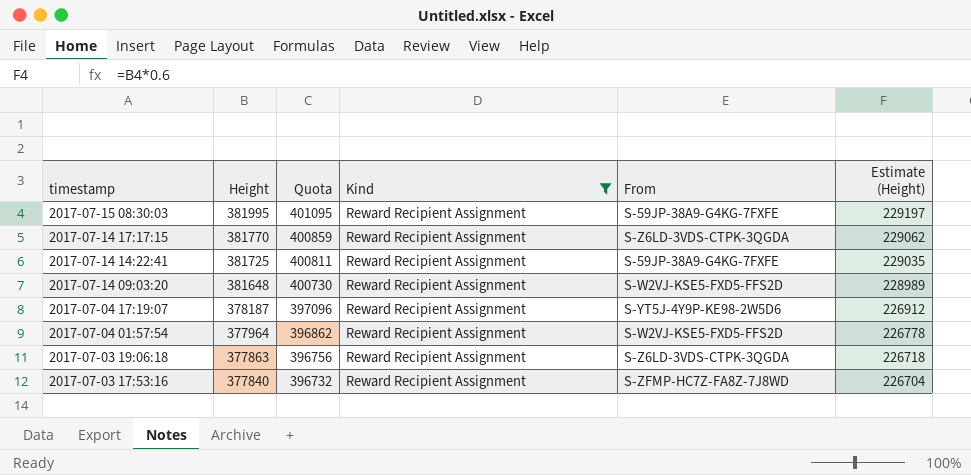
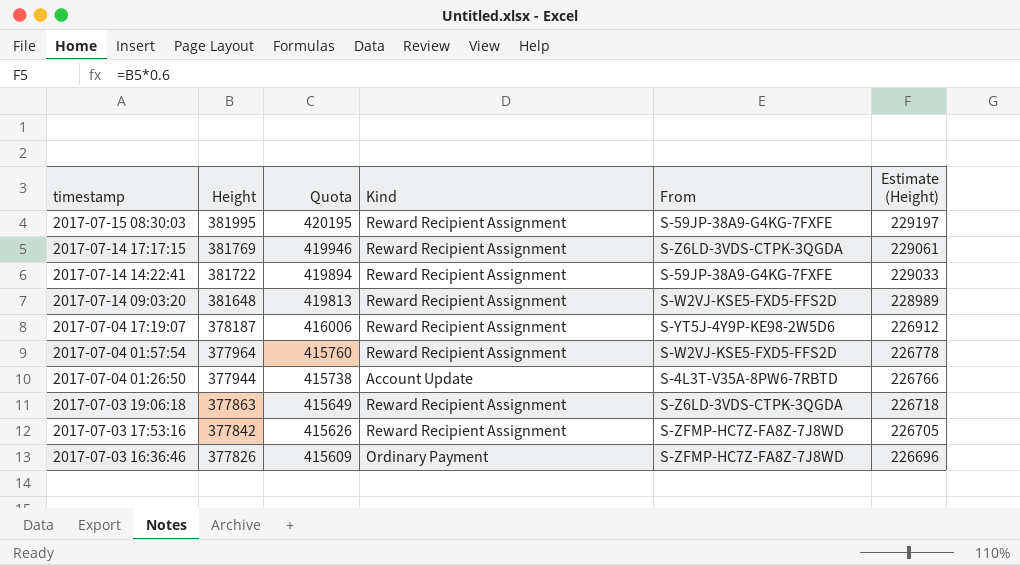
filter: Kind = Reward Recipient Assignment -> none
column Quota | formula: [Height] * 1.05 -> [Height] * 1.1
2017-07-14 17:17:15 | Height: 381770 -> 381769
2017-07-14 17:17:15 | Estimate (Height): 229062 -> 229061
2017-07-14 14:22:41 | Height: 381725 -> 381722
2017-07-14 14:22:41 | Estimate (Height): 229035 -> 229033
2017-07-03 17:53:16 | Height: 377840 -> 377842
2017-07-03 17:53:16 | Estimate (Height): 226704 -> 226705

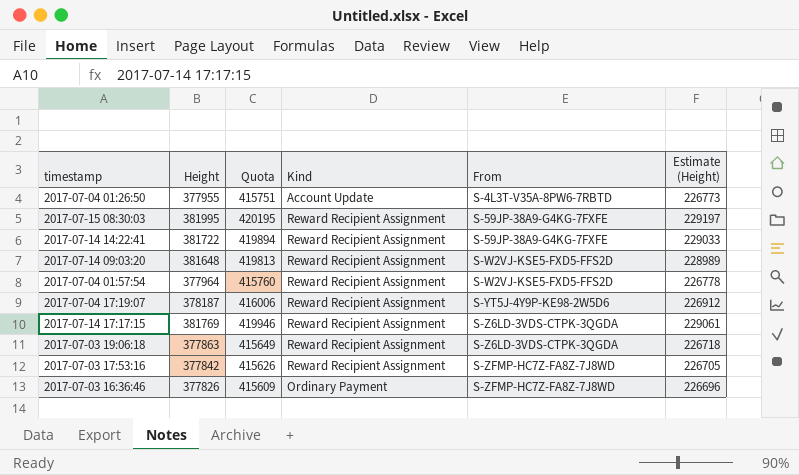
row order: timestamp descending -> From ascending
2017-07-04 01:26:50 | Height: 377944 -> 377955
2017-07-04 01:26:50 | Quota: 415738 -> 415751
2017-07-04 01:26:50 | Estimate (Height): 226766 -> 226773

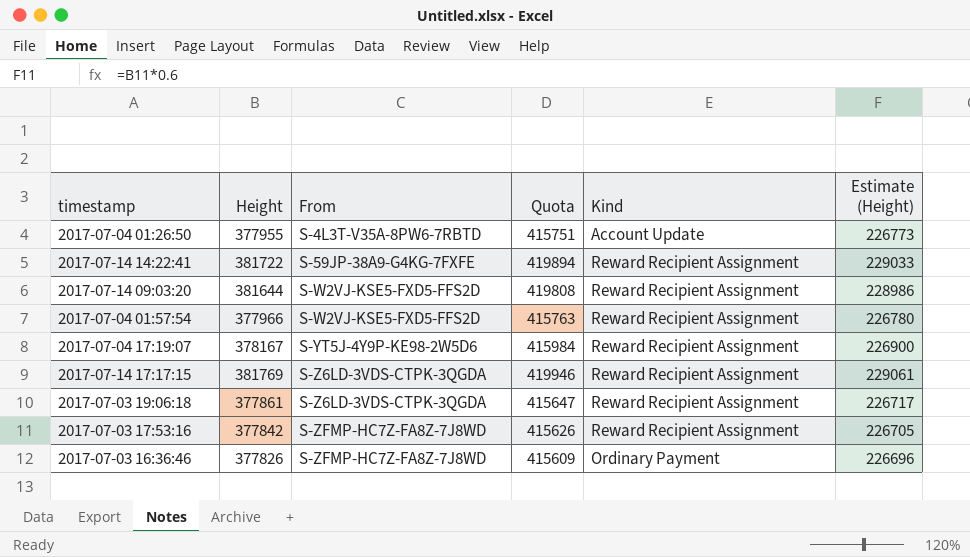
column From | position: 5 -> 3
row 2017-07-15 08:30:03: 381995 | 420195 | Reward Recipient Assignment | S-59JP-38A9-G4KG-7FXFE | 229197 -> none
2017-07-14 09:03:20 | Height: 381648 -> 381644
2017-07-14 09:03:20 | Quota: 419813 -> 419808
2017-07-14 09:03:20 | Estimate (Height): 228989 -> 228986
2017-07-04 01:57:54 | Height: 377964 -> 377966
2017-07-04 01:57:54 | Quota: 415760 -> 415763
2017-07-04 01:57:54 | Estimate (Height): 226778 -> 226780
2017-07-04 17:19:07 | Height: 378187 -> 378167
2017-07-04 17:19:07 | Quota: 416006 -> 415984
2017-07-04 17:19:07 | Estimate (Height): 226912 -> 226900
2017-07-03 19:06:18 | Height: 377863 -> 377861
2017-07-03 19:06:18 | Quota: 415649 -> 415647
2017-07-03 19:06:18 | Estimate (Height): 226718 -> 226717

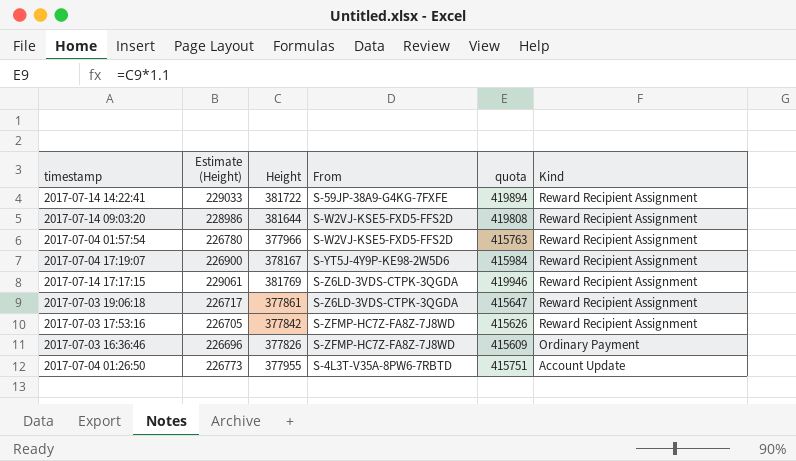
row order: From ascending -> Kind descending
column Estimate (Height) | position: 6 -> 2
column name: Quota -> quota

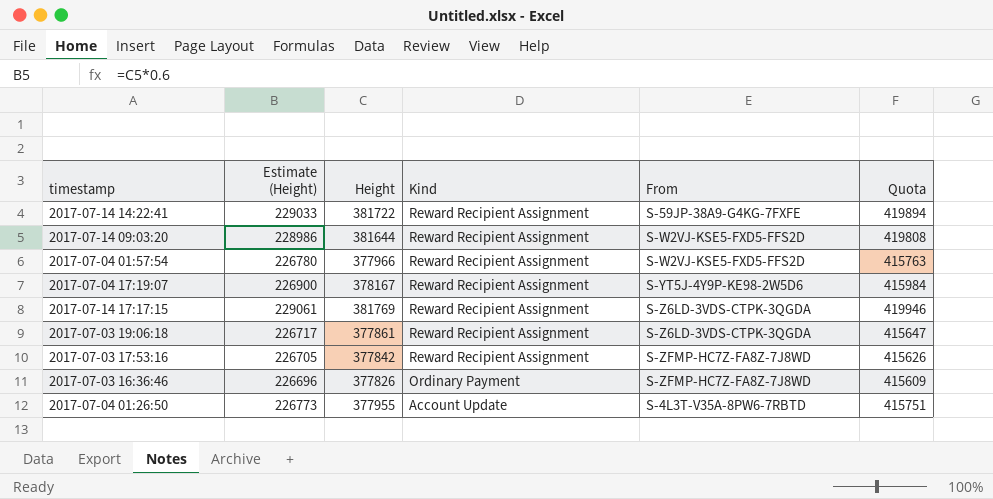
column Kind | position: 6 -> 4
column name: quota -> Quota

